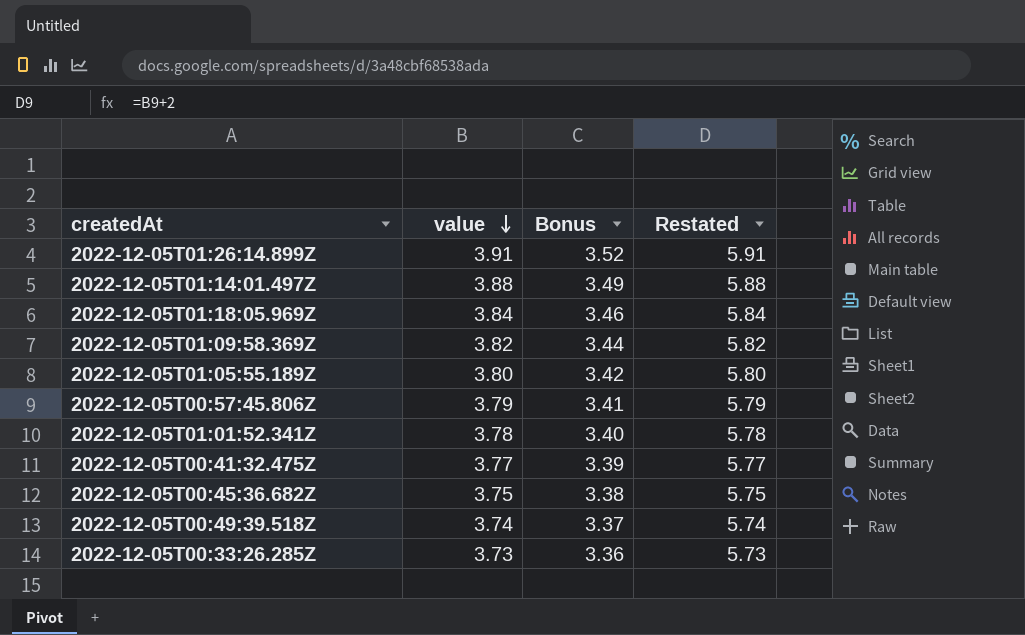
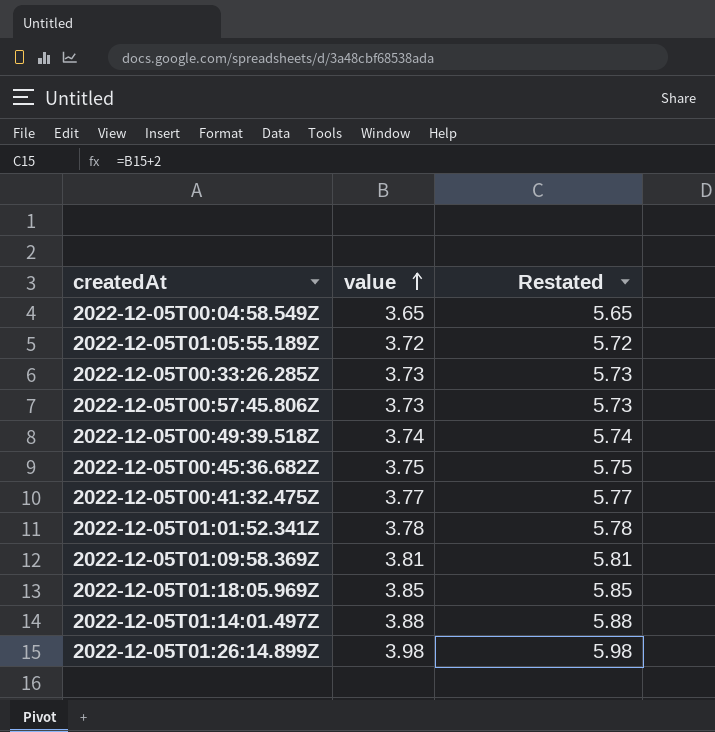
row order: value descending -> value ascending
column Bonus | formula: [value] * 0.9 -> none
row 2022-12-05T00:04:58.549Z: none -> 3.65 | 5.65
2022-12-05T01:05:55.189Z | value: 3.80 -> 3.72
2022-12-05T01:05:55.189Z | Restated: 5.80 -> 5.72
2022-12-05T00:57:45.806Z | value: 3.79 -> 3.73
2022-12-05T00:57:45.806Z | Restated: 5.79 -> 5.73
2022-12-05T01:09:58.369Z | value: 3.82 -> 3.81
2022-12-05T01:09:58.369Z | Restated: 5.82 -> 5.81
2022-12-05T01:18:05.969Z | value: 3.84 -> 3.85
2022-12-05T01:18:05.969Z | Restated: 5.84 -> 5.85
2022-12-05T01:26:14.899Z | value: 3.91 -> 3.98
2022-12-05T01:26:14.899Z | Restated: 5.91 -> 5.98

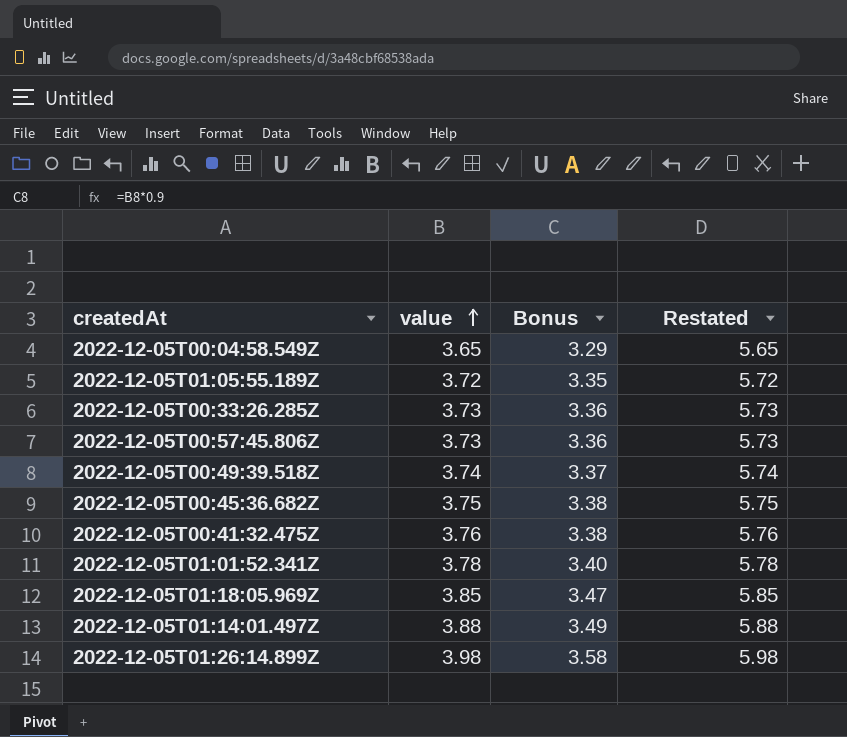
column Bonus | formula: none -> [value] * 0.9
row 2022-12-05T01:09:58.369Z: 3.81 | 5.81 -> none
2022-12-05T00:41:32.475Z | value: 3.77 -> 3.76
2022-12-05T00:41:32.475Z | Restated: 5.77 -> 5.76

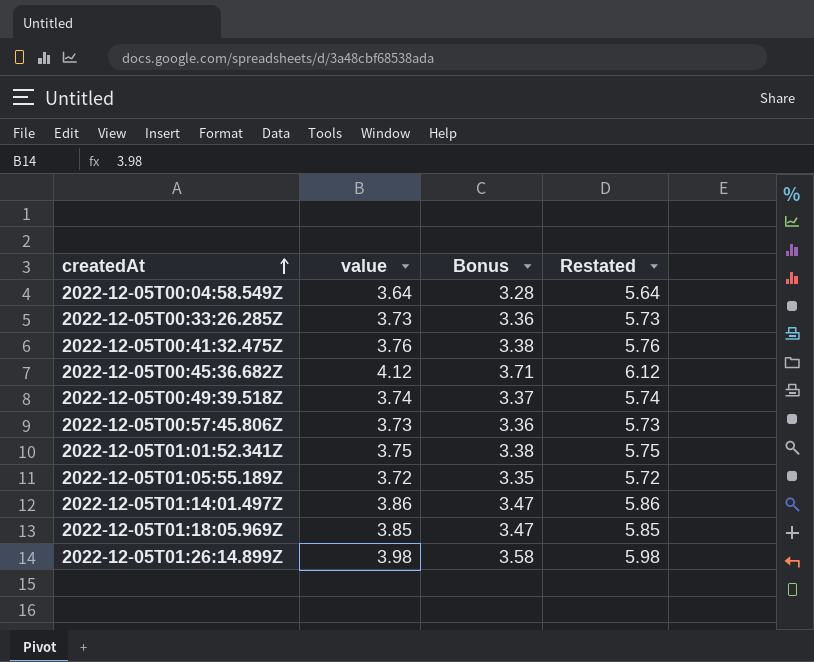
row order: value ascending -> createdAt ascending
2022-12-05T00:04:58.549Z | value: 3.65 -> 3.64
2022-12-05T00:04:58.549Z | Bonus: 3.29 -> 3.28
2022-12-05T00:04:58.549Z | Restated: 5.65 -> 5.64
2022-12-05T00:45:36.682Z | value: 3.75 -> 4.12
2022-12-05T00:45:36.682Z | Bonus: 3.38 -> 3.71
2022-12-05T00:45:36.682Z | Restated: 5.75 -> 6.12
2022-12-05T01:01:52.341Z | value: 3.78 -> 3.75
2022-12-05T01:01:52.341Z | Bonus: 3.40 -> 3.38
2022-12-05T01:01:52.341Z | Restated: 5.78 -> 5.75
2022-12-05T01:14:01.497Z | value: 3.88 -> 3.86
2022-12-05T01:14:01.497Z | Bonus: 3.49 -> 3.47
2022-12-05T01:14:01.497Z | Restated: 5.88 -> 5.86

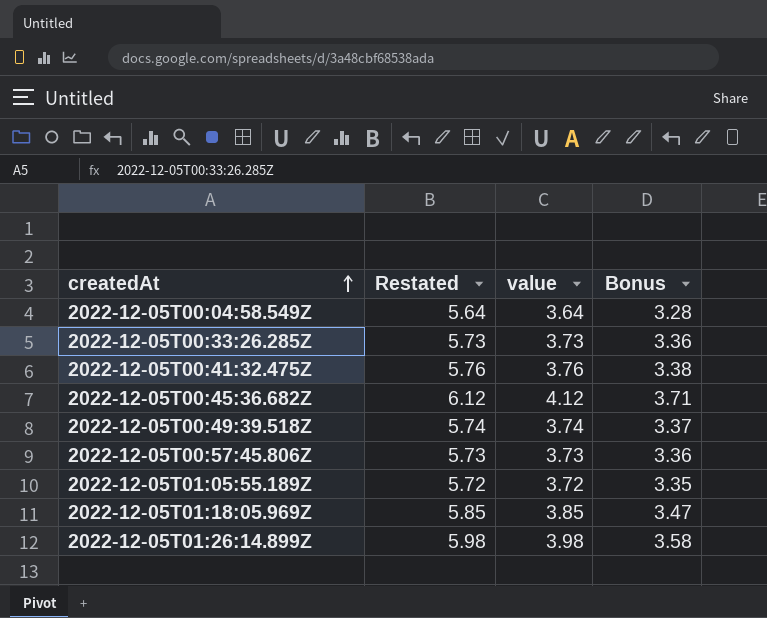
column Restated | position: 4 -> 2
row 2022-12-05T01:01:52.341Z: 3.75 | 3.38 | 5.75 -> none
row 2022-12-05T01:14:01.497Z: 3.86 | 3.47 | 5.86 -> none

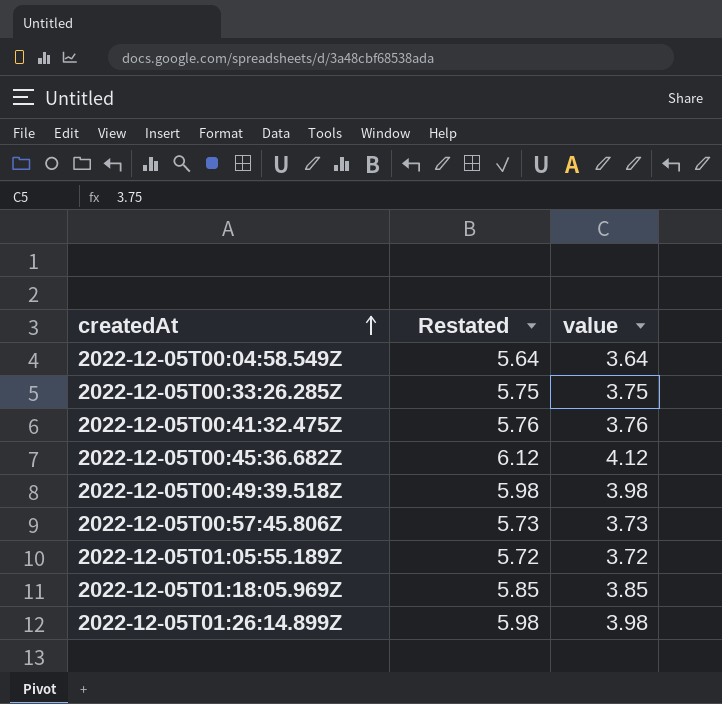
column Bonus | formula: [value] * 0.9 -> none
2022-12-05T00:33:26.285Z | Restated: 5.73 -> 5.75
2022-12-05T00:33:26.285Z | value: 3.73 -> 3.75
2022-12-05T00:49:39.518Z | Restated: 5.74 -> 5.98
2022-12-05T00:49:39.518Z | value: 3.74 -> 3.98

